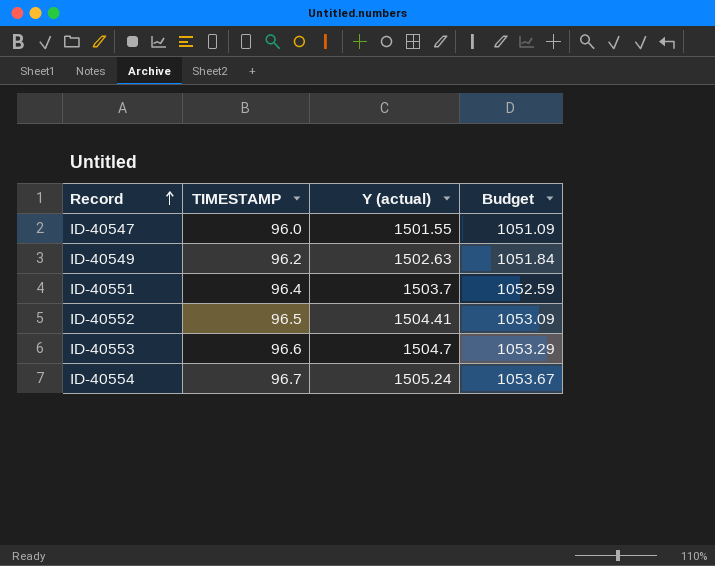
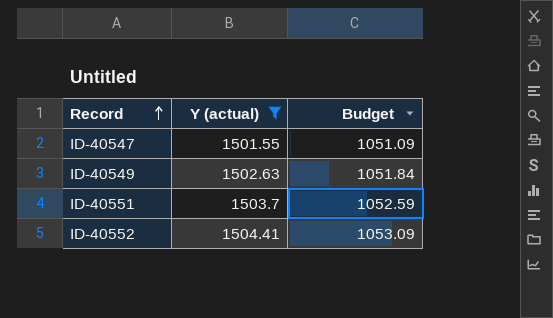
filter: none -> Y (actual) <= 1504.41
column TIMESTAMP | position: 2 -> none

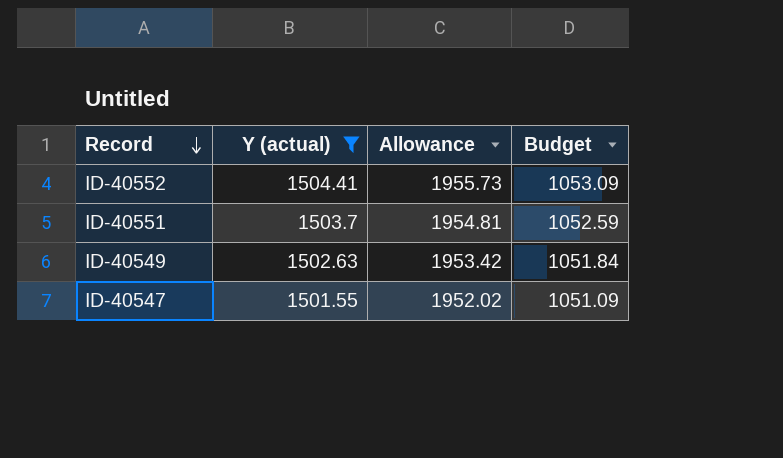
row order: Record ascending -> Record descending
column Allowance | formula: none -> [Y (actual)] * 1.3

